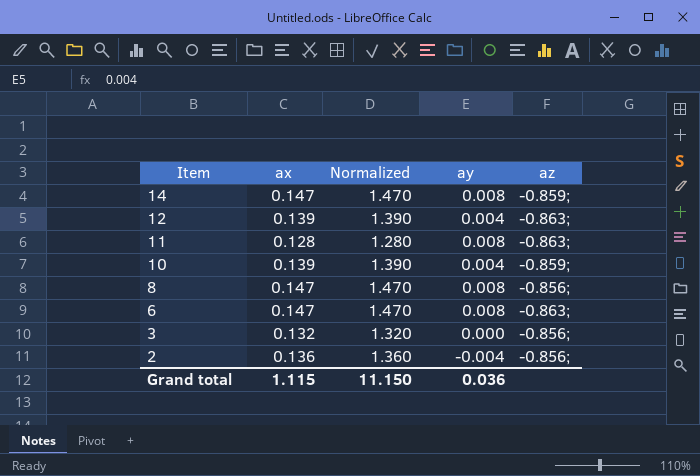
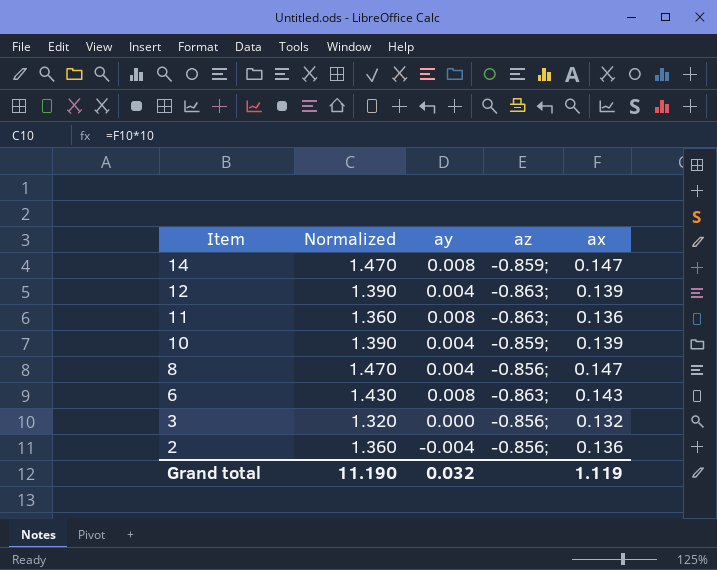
column ax | position: 2 -> 5
11 | Normalized: 1.280 -> 1.360
11 | ax: 0.128 -> 0.136
8 | ay: 0.008 -> 0.004
6 | Normalized: 1.470 -> 1.430
6 | ax: 0.147 -> 0.143
Grand total | Normalized: 11.150 -> 11.190
Grand total | ay: 0.036 -> 0.032
Grand total | ax: 1.115 -> 1.119

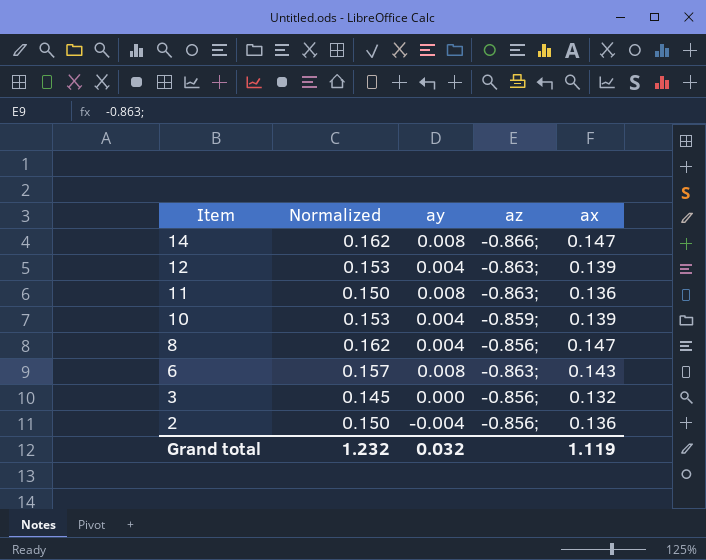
column Normalized | formula: [ax] * 10 -> [ax] * 1.1
14 | az: -0.859; -> -0.866;
Grand total | Normalized: 11.190 -> 1.232

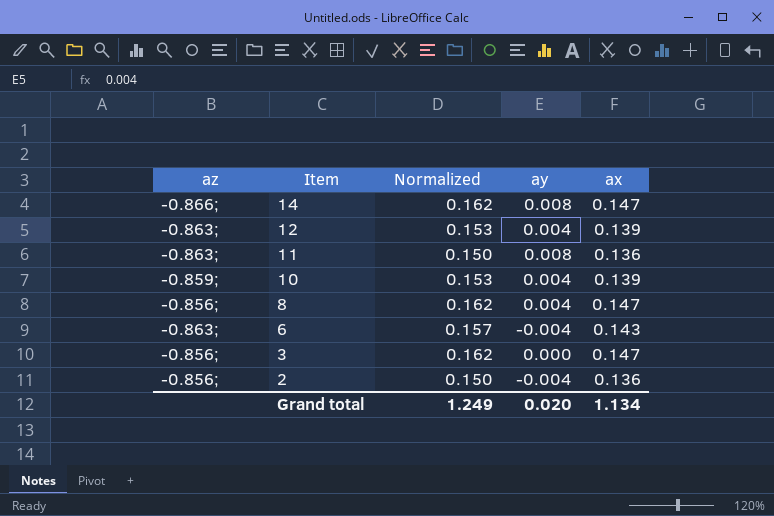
column az | position: 4 -> 1
6 | ay: 0.008 -> -0.004
3 | Normalized: 0.145 -> 0.162
3 | ax: 0.132 -> 0.147
Grand total | Normalized: 1.232 -> 1.249
Grand total | ay: 0.032 -> 0.020
Grand total | ax: 1.119 -> 1.134

